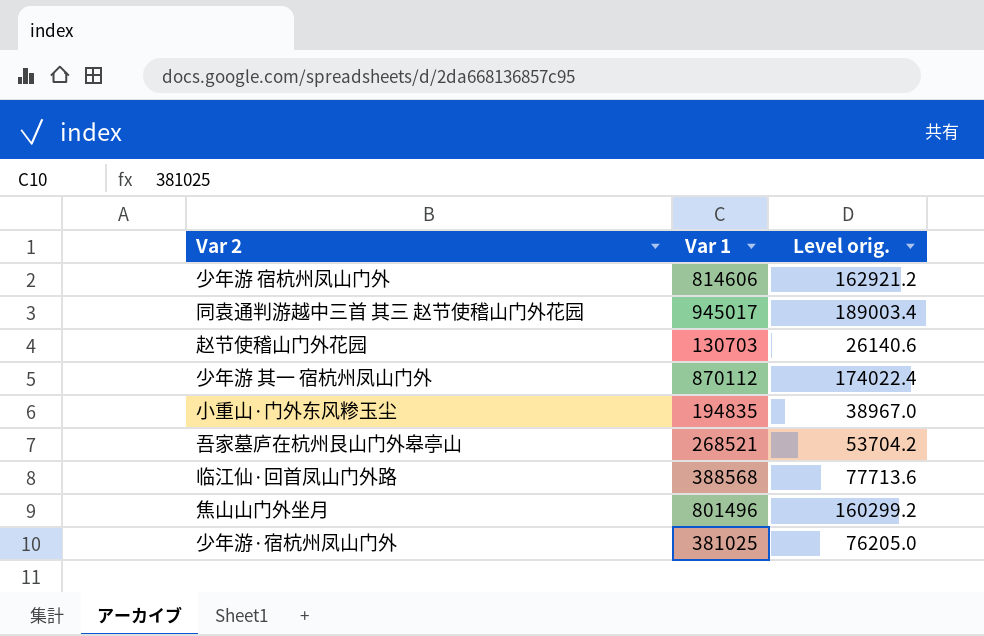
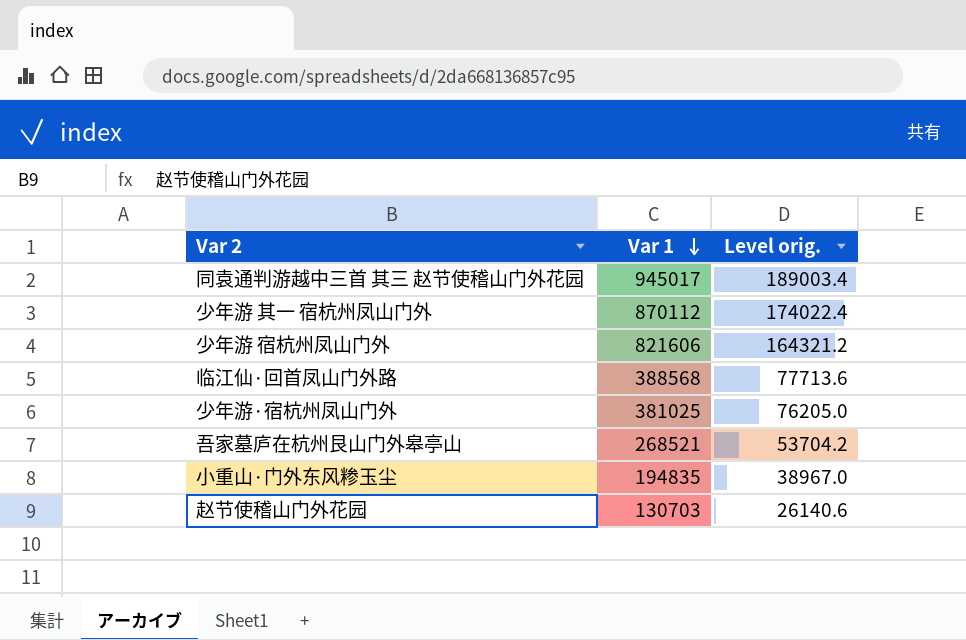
row order: none -> Var 1 descending
row 焦山山门外坐月: 801496 | 160299.2 -> none
少年游 宿杭州凤山门外 | Var 1: 814606 -> 821606
少年游 宿杭州凤山门外 | Level orig.: 162921.2 -> 164321.2

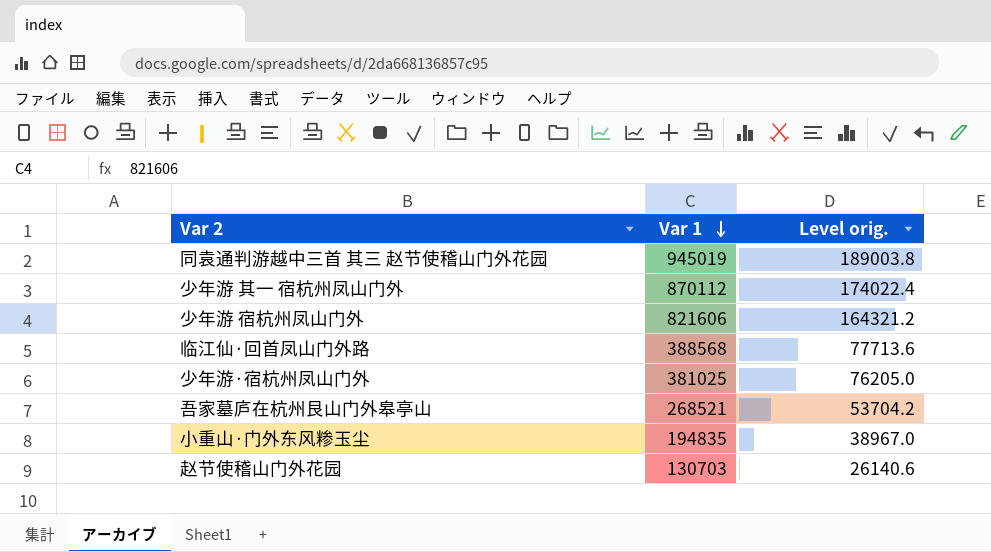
同袁通判游越中三首 其三 赵节使稽山门外花园 | Var 1: 945017 -> 945019
同袁通判游越中三首 其三 赵节使稽山门外花园 | Level orig.: 189003.4 -> 189003.8

